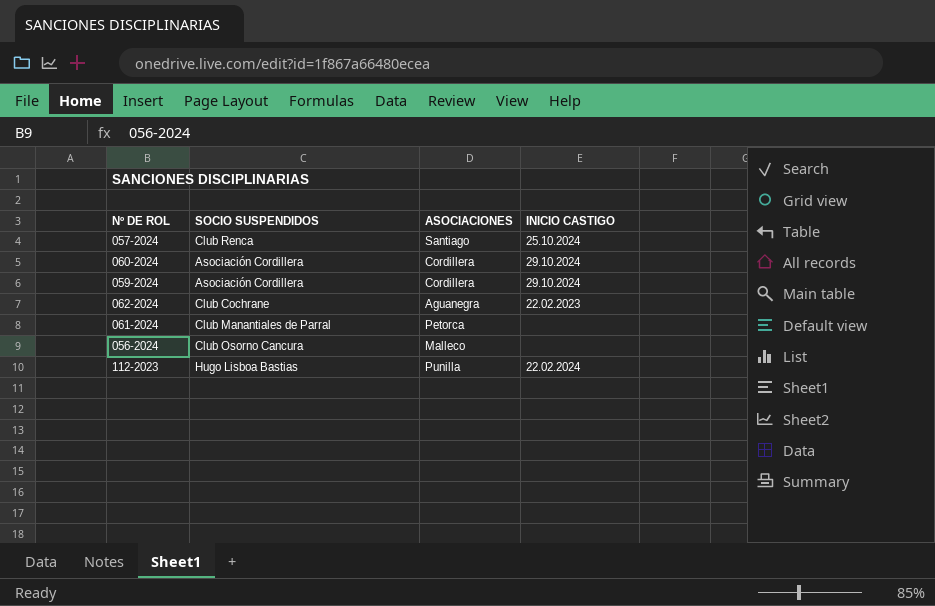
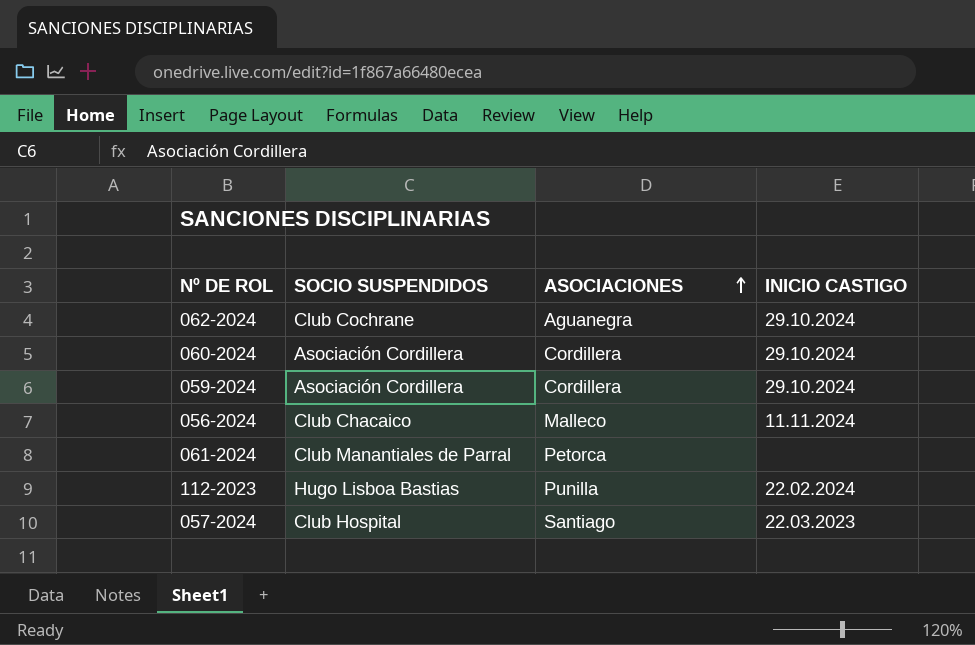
row order: none -> ASOCIACIONES ascending
062-2024 | INICIO CASTIGO: 22.02.2023 -> 29.10.2024
056-2024 | SOCIO SUSPENDIDOS: Club Osorno Cancura -> Club Chacaico
056-2024 | INICIO CASTIGO: none -> 11.11.2024
057-2024 | SOCIO SUSPENDIDOS: Club Renca -> Club Hospital
057-2024 | INICIO CASTIGO: 25.10.2024 -> 22.03.2023

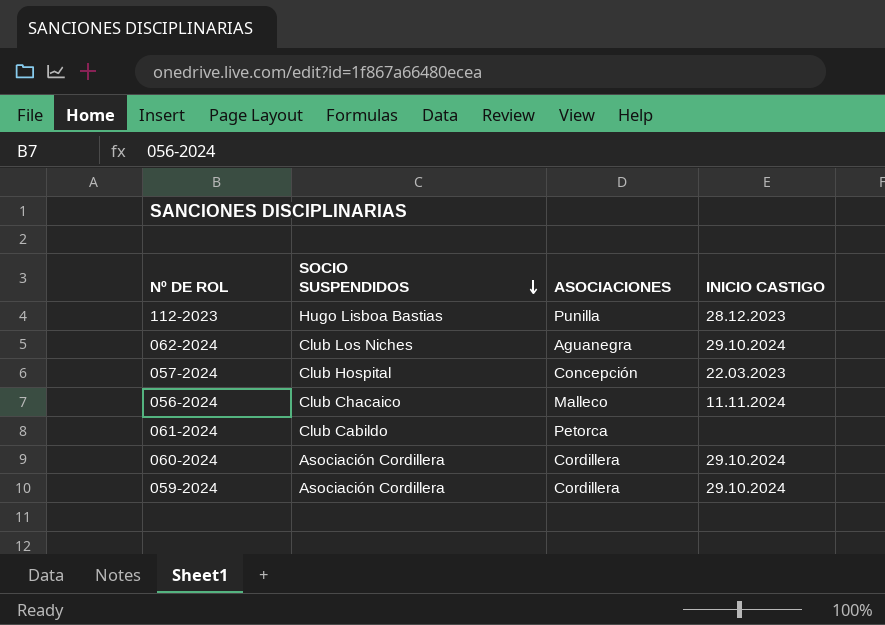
row order: ASOCIACIONES ascending -> SOCIO SUSPENDIDOS descending
112-2023 | INICIO CASTIGO: 22.02.2024 -> 28.12.2023
062-2024 | SOCIO SUSPENDIDOS: Club Cochrane -> Club Los Niches
057-2024 | ASOCIACIONES: Santiago -> Concepción
061-2024 | SOCIO SUSPENDIDOS: Club Manantiales de Parral -> Club Cabildo

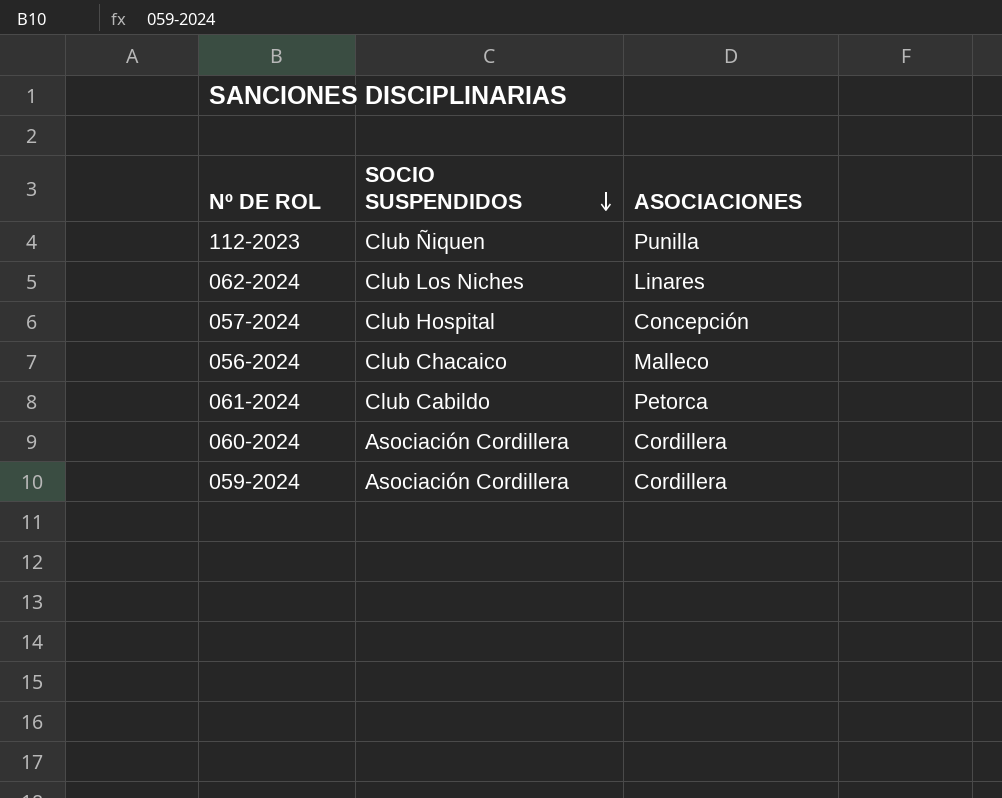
column INICIO CASTIGO | position: 4 -> none
112-2023 | SOCIO SUSPENDIDOS: Hugo Lisboa Bastias -> Club Ñiquen
062-2024 | ASOCIACIONES: Aguanegra -> Linares

